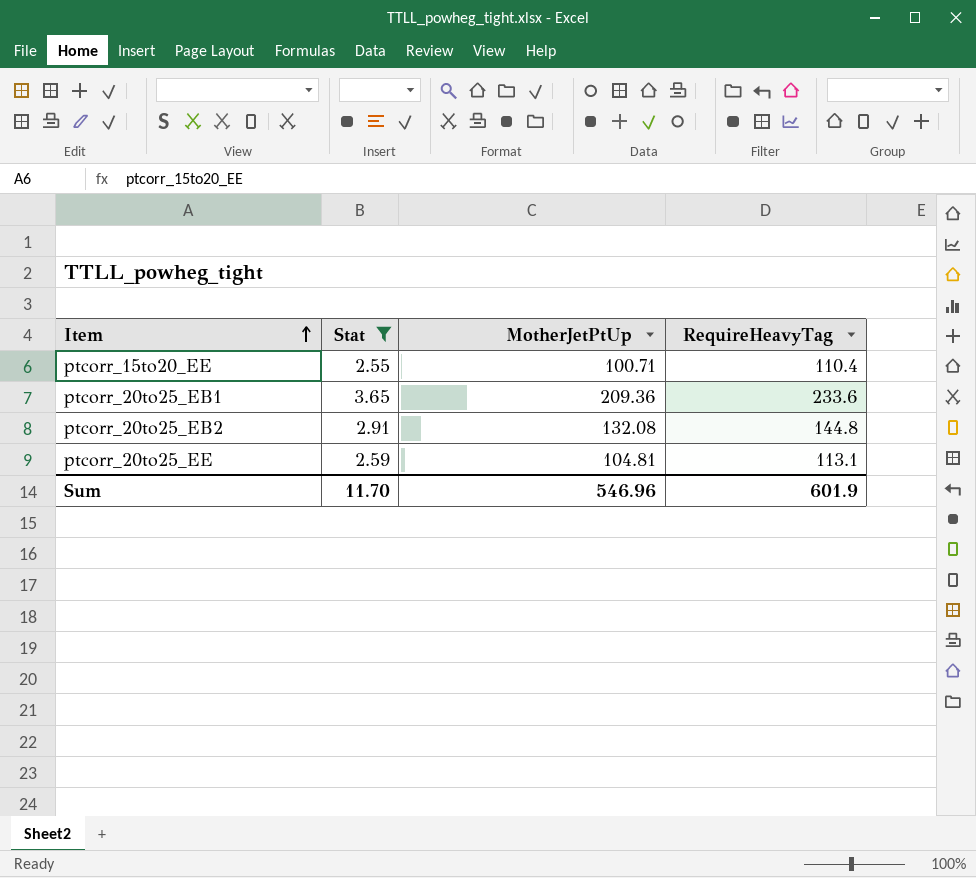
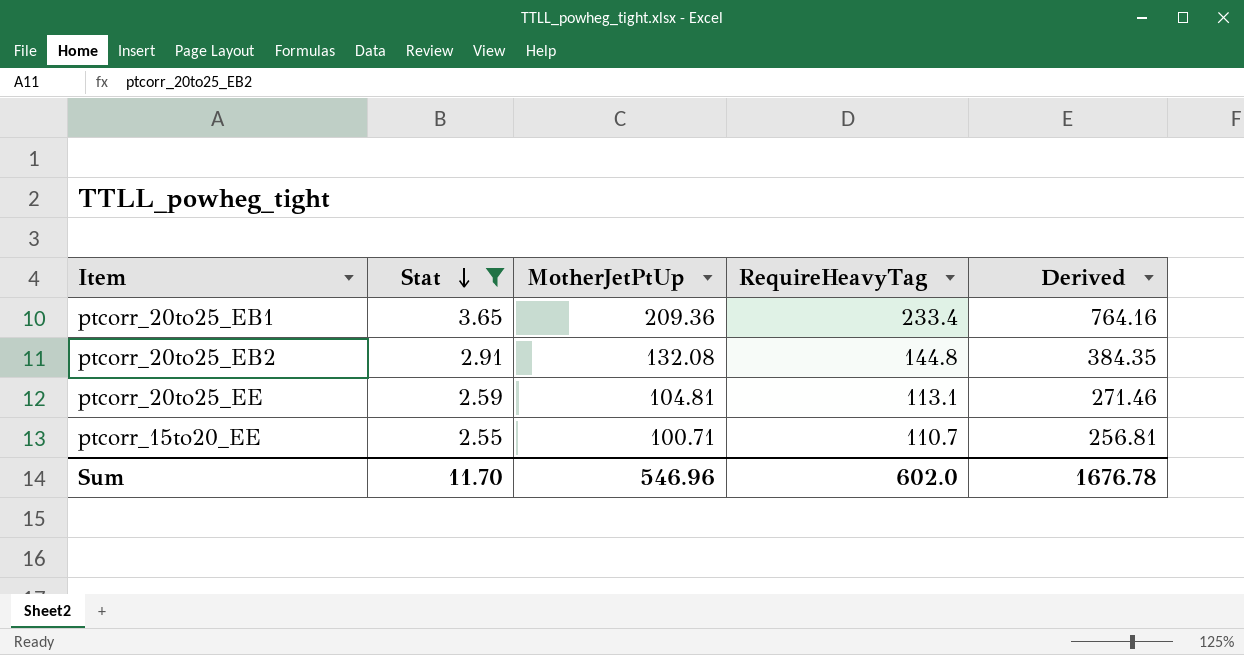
row order: Item ascending -> Stat descending
column Derived | formula: none -> [Stat] * [MotherJetPtUp]
ptcorr_20to25_EB1 | RequireHeavyTag: 233.6 -> 233.4
ptcorr_15to20_EE | RequireHeavyTag: 110.4 -> 110.7
Sum | RequireHeavyTag: 601.9 -> 602.0

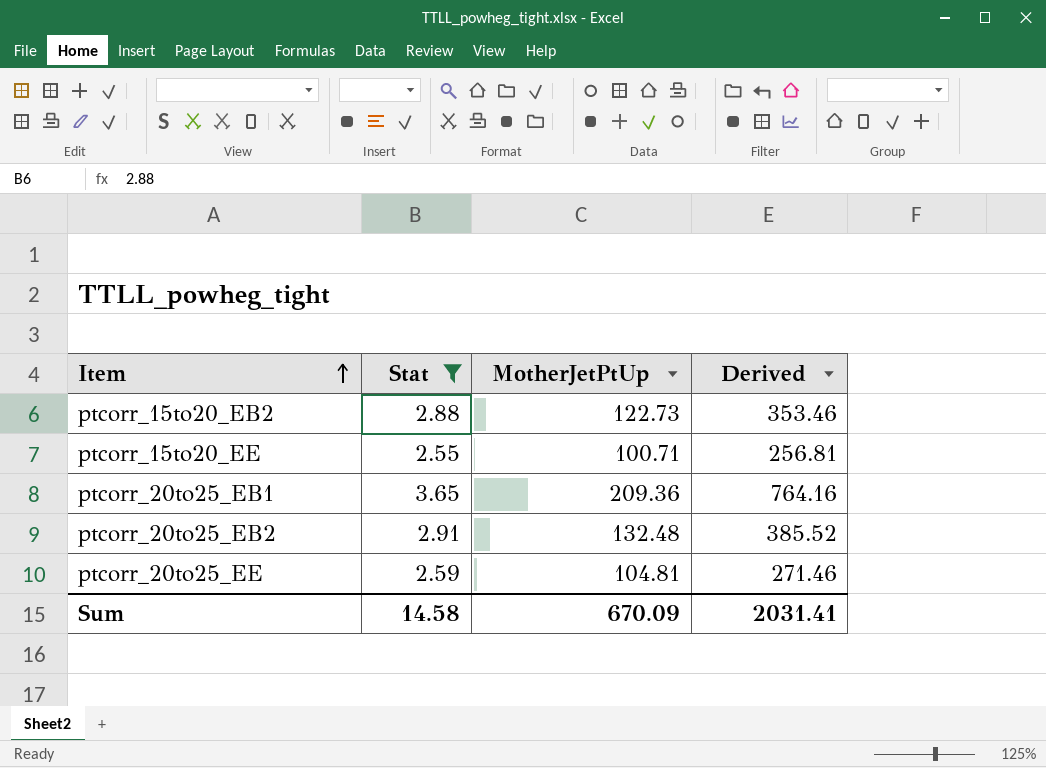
row order: Stat descending -> Item ascending
column RequireHeavyTag | position: 4 -> none
row ptcorr_15to20_EB2: none -> 2.88 | 122.73 | 353.46
ptcorr_20to25_EB2 | MotherJetPtUp: 132.08 -> 132.48
ptcorr_20to25_EB2 | Derived: 384.35 -> 385.52
Sum | Stat: 11.70 -> 14.58
Sum | MotherJetPtUp: 546.96 -> 670.09
Sum | Derived: 1676.78 -> 2031.41

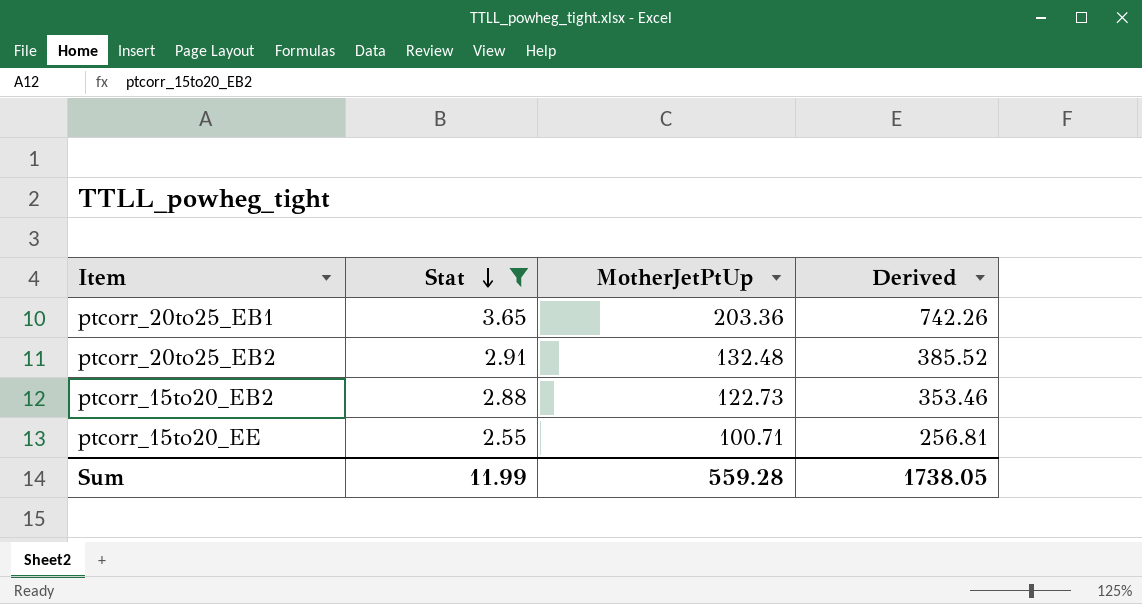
row order: Item ascending -> Stat descending
row ptcorr_20to25_EE: 2.59 | 104.81 | 271.46 -> none
ptcorr_20to25_EB1 | MotherJetPtUp: 209.36 -> 203.36
ptcorr_20to25_EB1 | Derived: 764.16 -> 742.26
Sum | Stat: 14.58 -> 11.99
Sum | MotherJetPtUp: 670.09 -> 559.28
Sum | Derived: 2031.41 -> 1738.05

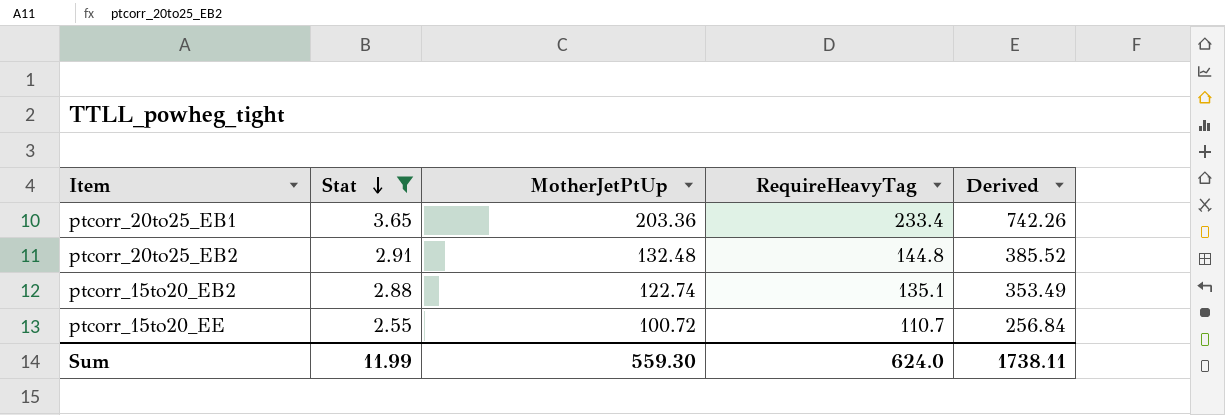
column RequireHeavyTag | position: none -> 4
ptcorr_15to20_EB2 | MotherJetPtUp: 122.73 -> 122.74
ptcorr_15to20_EB2 | Derived: 353.46 -> 353.49
ptcorr_15to20_EE | MotherJetPtUp: 100.71 -> 100.72
ptcorr_15to20_EE | Derived: 256.81 -> 256.84
Sum | MotherJetPtUp: 559.28 -> 559.30
Sum | Derived: 1738.05 -> 1738.11

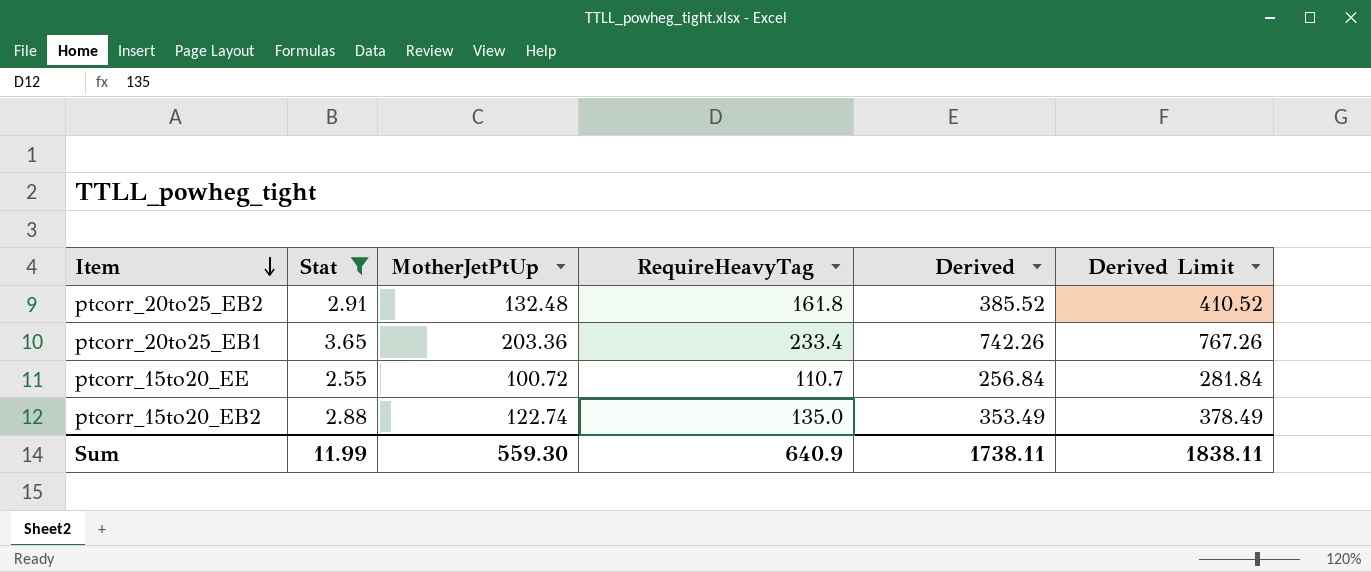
row order: Stat descending -> Item descending
column Derived Limit | formula: none -> [Derived] + 25
ptcorr_20to25_EB2 | RequireHeavyTag: 144.8 -> 161.8
ptcorr_15to20_EB2 | RequireHeavyTag: 135.1 -> 135.0
Sum | RequireHeavyTag: 624.0 -> 640.9

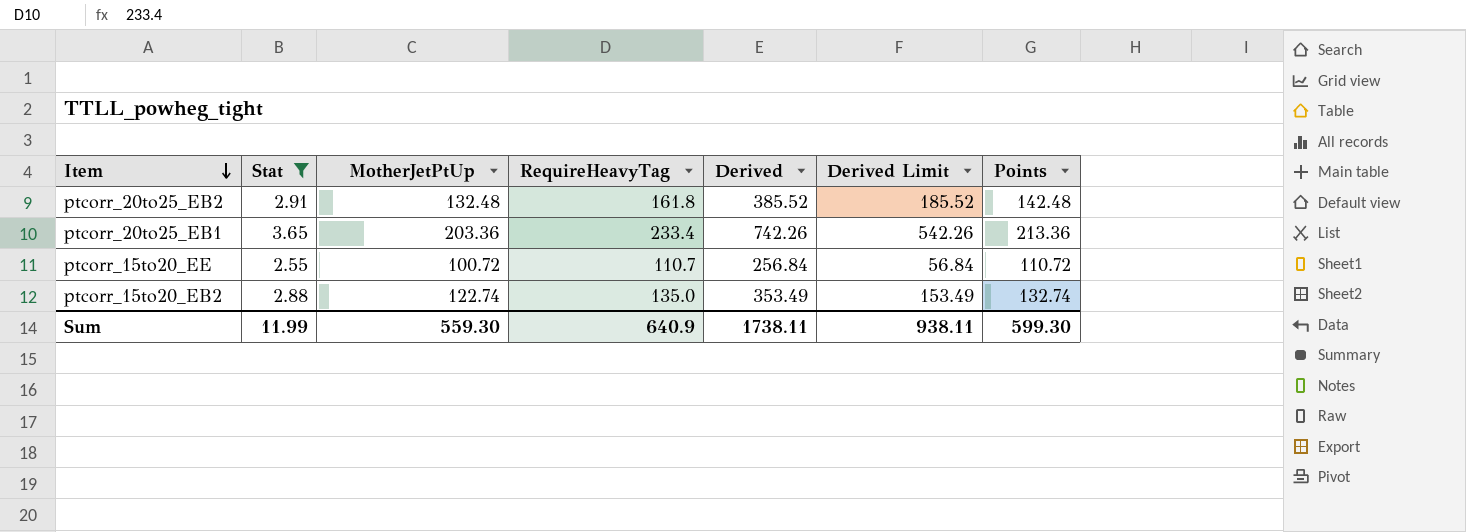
column Derived Limit | formula: [Derived] + 25 -> [Derived] - 200
column Points | formula: none -> [MotherJetPtUp] + 10
Sum | Derived Limit: 1838.11 -> 938.11

